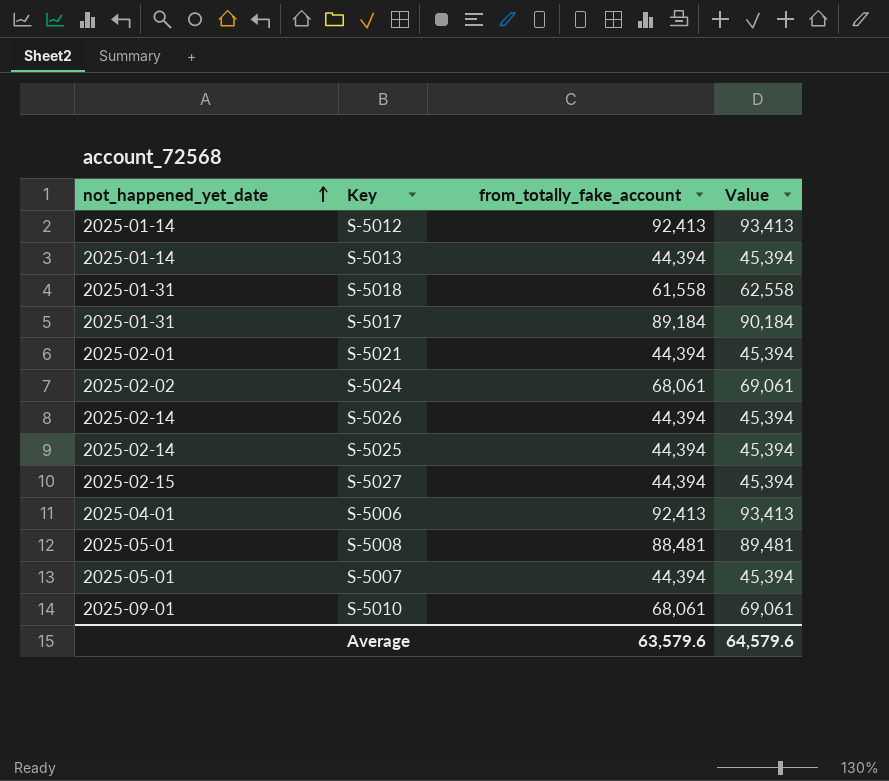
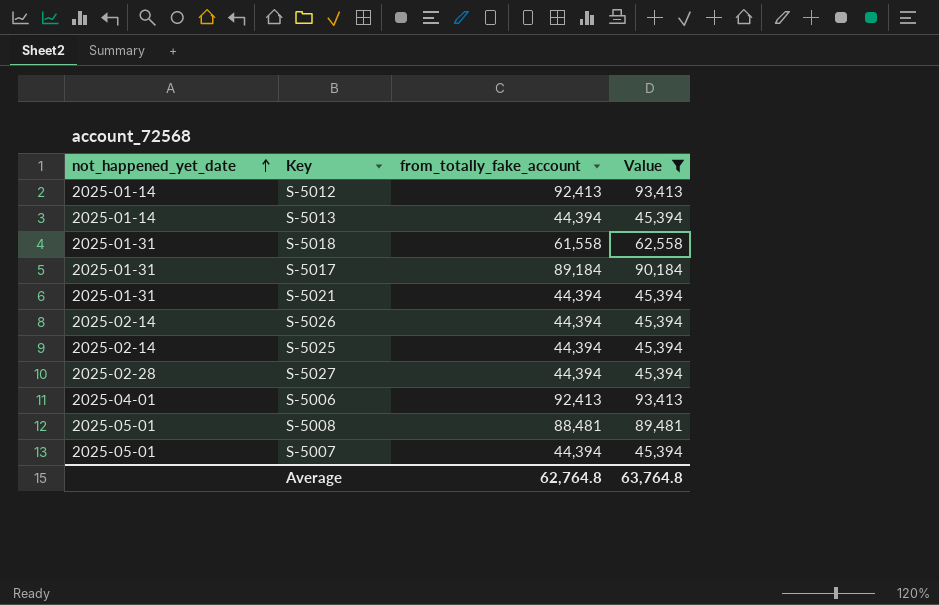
filter: none -> Value != 69,061
S-5021 | not_happened_yet_date: 2025-02-01 -> 2025-01-31
S-5027 | not_happened_yet_date: 2025-02-15 -> 2025-02-28
Average | from_totally_fake_account: 63,579.6 -> 62,764.8
Average | Value: 64,579.6 -> 63,764.8

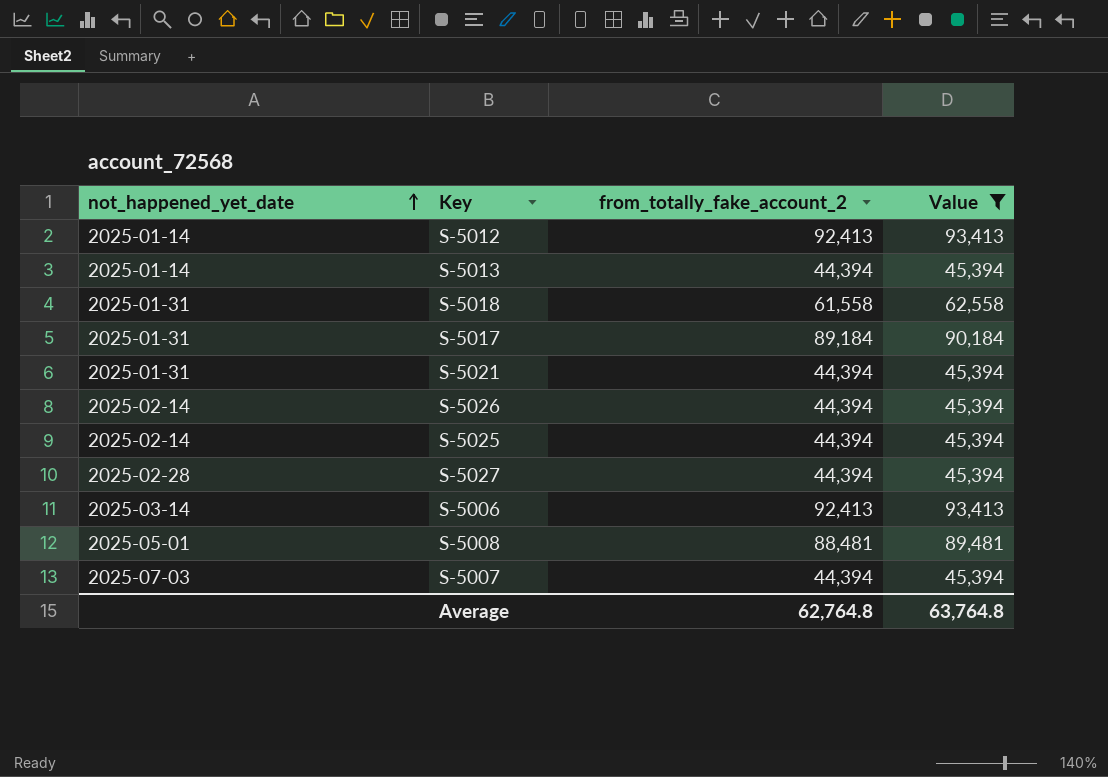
column name: from_totally_fake_account -> from_totally_fake_account_2
S-5006 | not_happened_yet_date: 2025-04-01 -> 2025-03-14
S-5007 | not_happened_yet_date: 2025-05-01 -> 2025-07-03

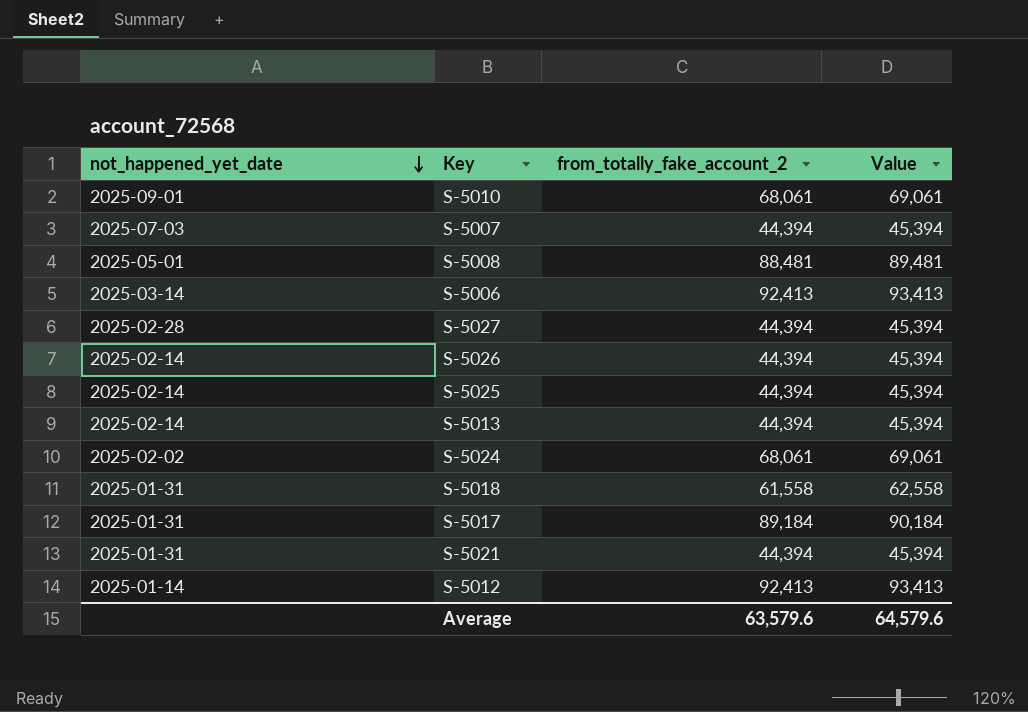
filter: Value != 69,061 -> none
row order: not_happened_yet_date ascending -> not_happened_yet_date descending
S-5013 | not_happened_yet_date: 2025-01-14 -> 2025-02-14
Average | from_totally_fake_account_2: 62,764.8 -> 63,579.6
Average | Value: 63,764.8 -> 64,579.6

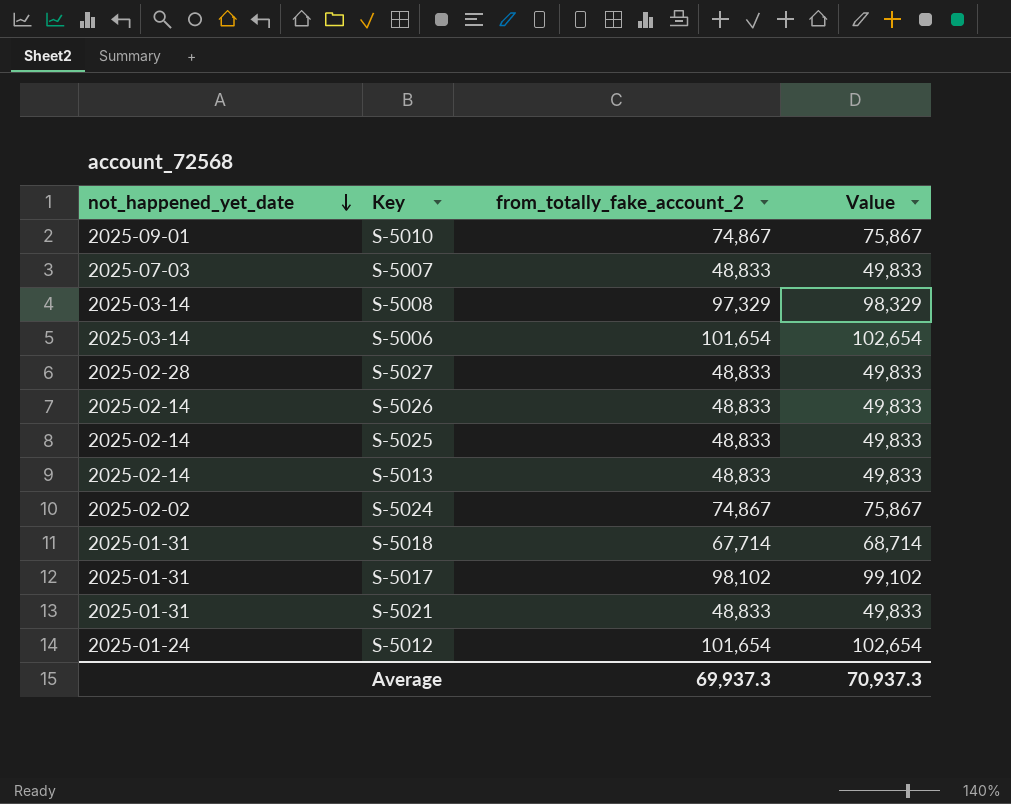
S-5010 | from_totally_fake_account_2: 68,061 -> 74,867
S-5010 | Value: 69,061 -> 75,867
S-5007 | from_totally_fake_account_2: 44,394 -> 48,833
S-5007 | Value: 45,394 -> 49,833
S-5008 | not_happened_yet_date: 2025-05-01 -> 2025-03-14
S-5008 | from_totally_fake_account_2: 88,481 -> 97,329
S-5008 | Value: 89,481 -> 98,329
S-5006 | from_totally_fake_account_2: 92,413 -> 101,654
S-5006 | Value: 93,413 -> 102,654
S-5027 | from_totally_fake_account_2: 44,394 -> 48,833
S-5027 | Value: 45,394 -> 49,833
S-5026 | from_totally_fake_account_2: 44,394 -> 48,833
S-5026 | Value: 45,394 -> 49,833
S-5025 | from_totally_fake_account_2: 44,394 -> 48,833
S-5025 | Value: 45,394 -> 49,833
S-5013 | from_totally_fake_account_2: 44,394 -> 48,833
S-5013 | Value: 45,394 -> 49,833
S-5024 | from_totally_fake_account_2: 68,061 -> 74,867
S-5024 | Value: 69,061 -> 75,867
S-5018 | from_totally_fake_account_2: 61,558 -> 67,714
S-5018 | Value: 62,558 -> 68,714
S-5017 | from_totally_fake_account_2: 89,184 -> 98,102
S-5017 | Value: 90,184 -> 99,102
S-5021 | from_totally_fake_account_2: 44,394 -> 48,833
S-5021 | Value: 45,394 -> 49,833
S-5012 | not_happened_yet_date: 2025-01-14 -> 2025-01-24
S-5012 | from_totally_fake_account_2: 92,413 -> 101,654
S-5012 | Value: 93,413 -> 102,654
Average | from_totally_fake_account_2: 63,579.6 -> 69,937.3
Average | Value: 64,579.6 -> 70,937.3

